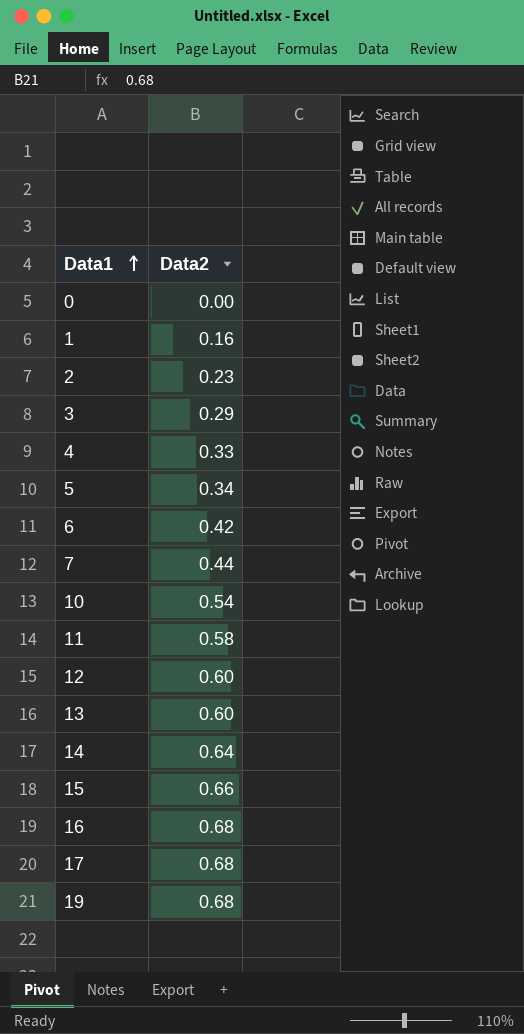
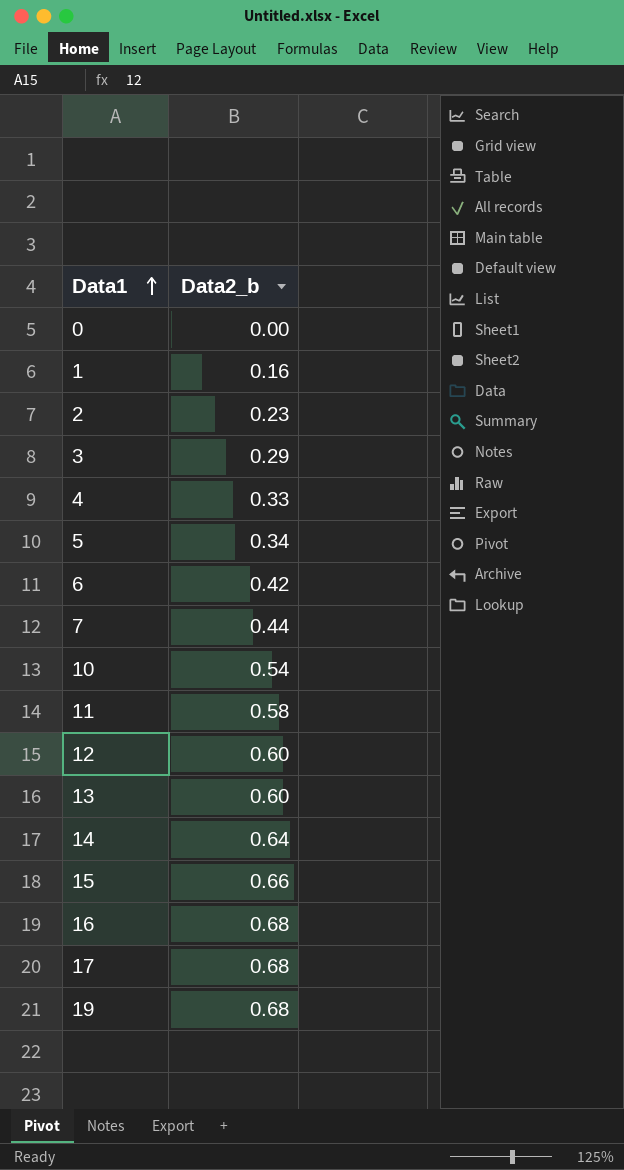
column name: Data2 -> Data2_b

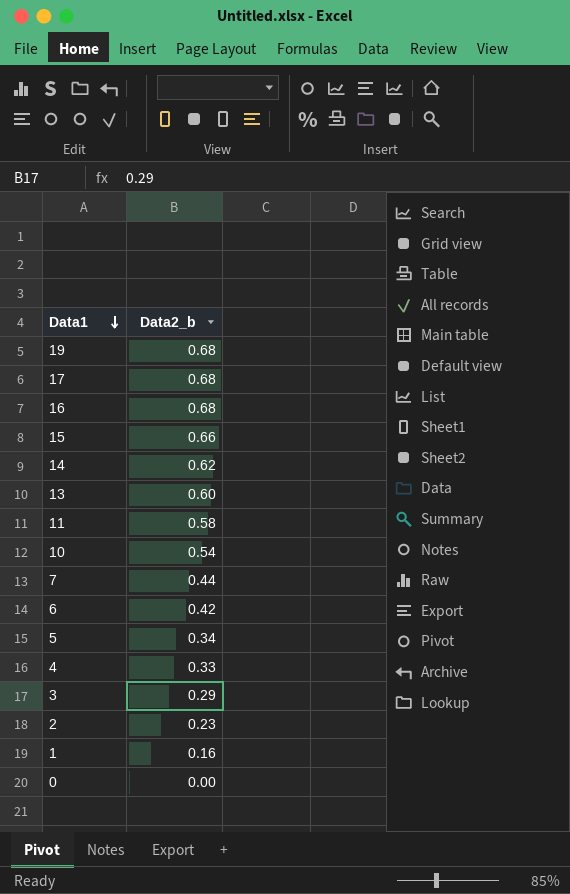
row order: Data1 ascending -> Data1 descending
row 12: 0.60 -> none
14 | Data2_b: 0.64 -> 0.62

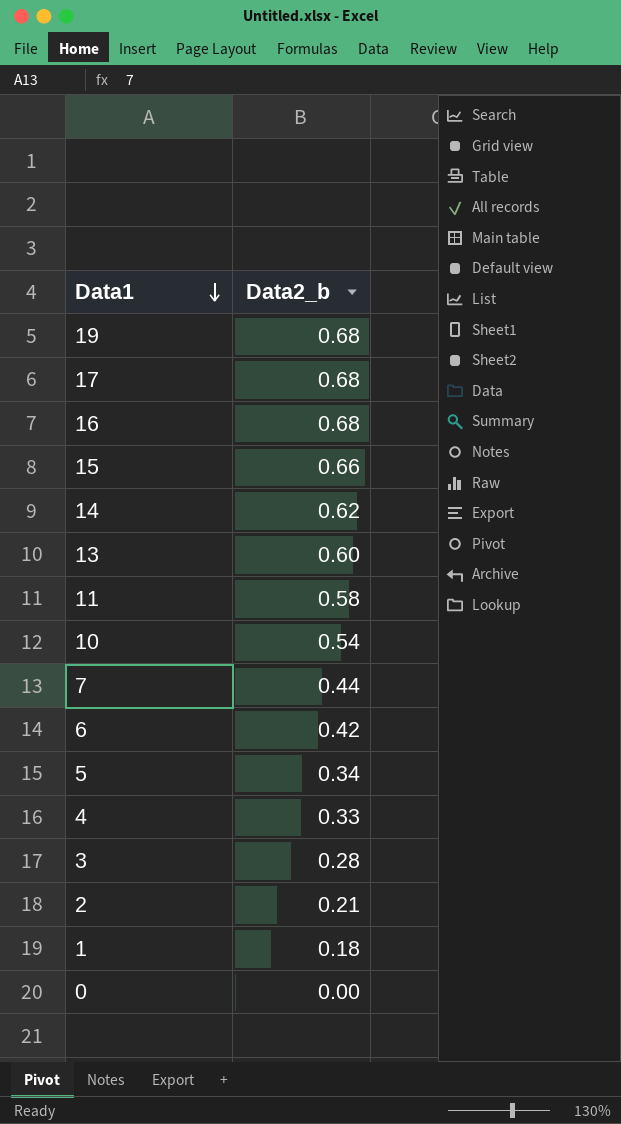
3 | Data2_b: 0.29 -> 0.28
2 | Data2_b: 0.23 -> 0.21
1 | Data2_b: 0.16 -> 0.18

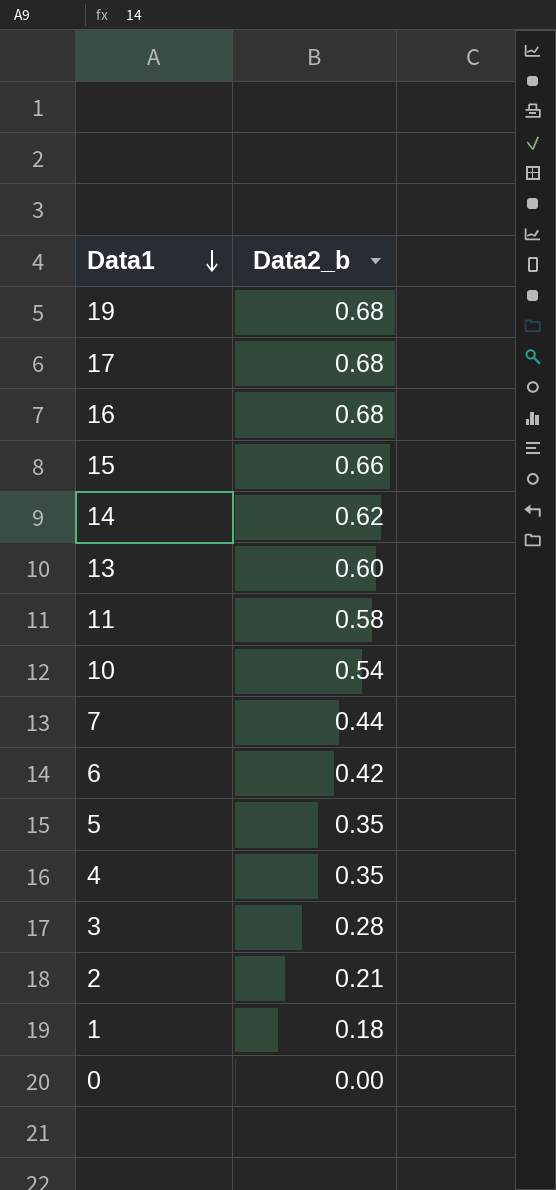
5 | Data2_b: 0.34 -> 0.35
4 | Data2_b: 0.33 -> 0.35

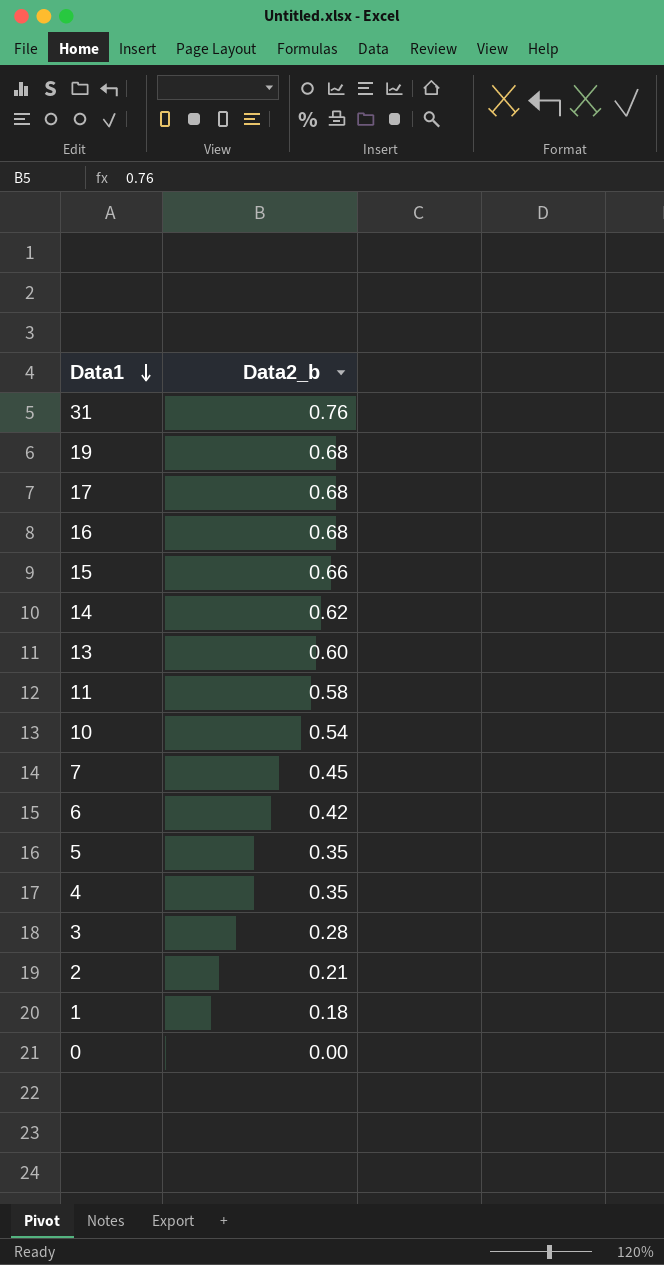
row 31: none -> 0.76
7 | Data2_b: 0.44 -> 0.45

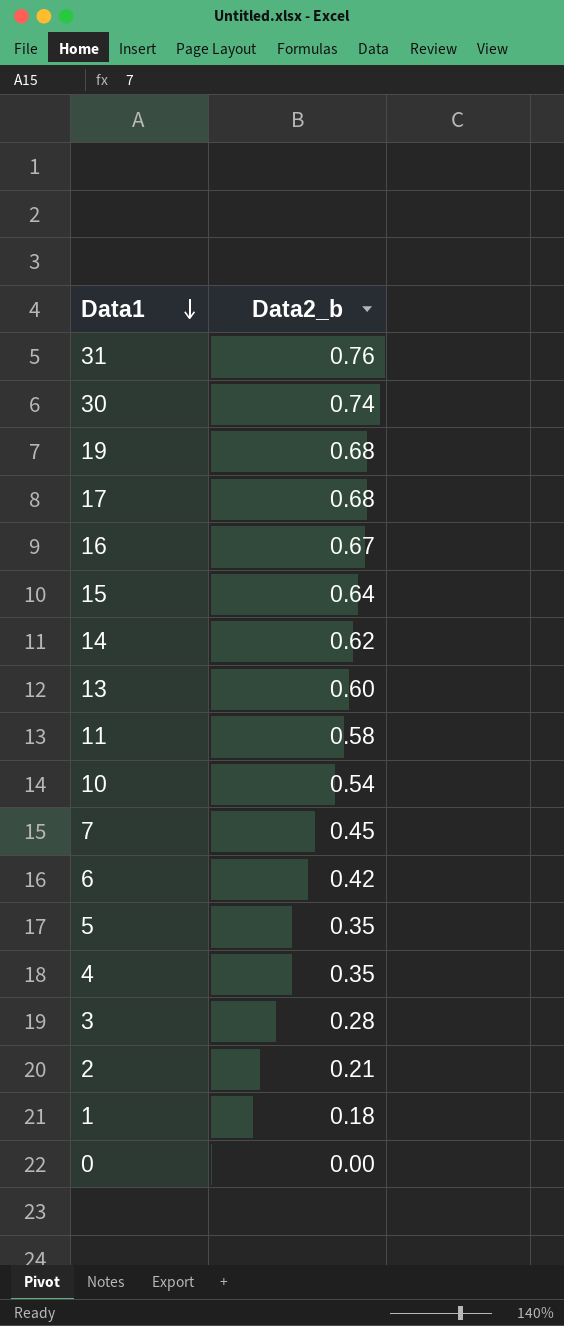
row 30: none -> 0.74
16 | Data2_b: 0.68 -> 0.67
15 | Data2_b: 0.66 -> 0.64

